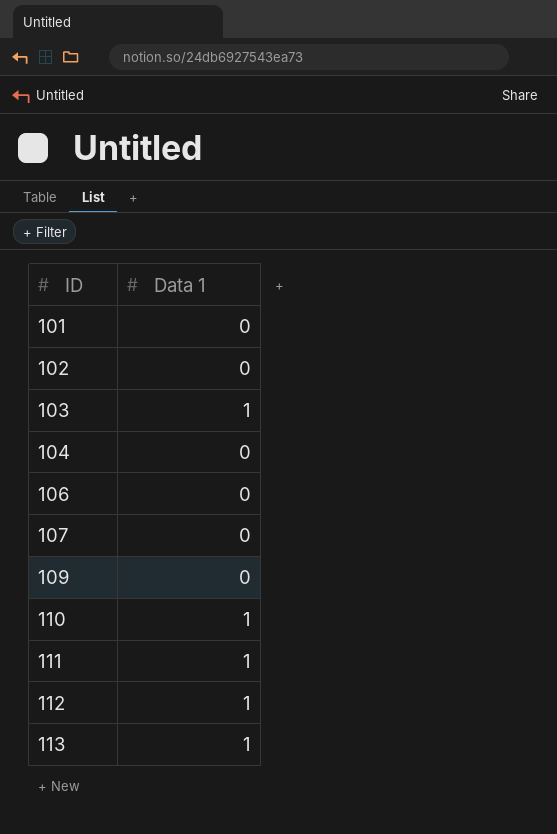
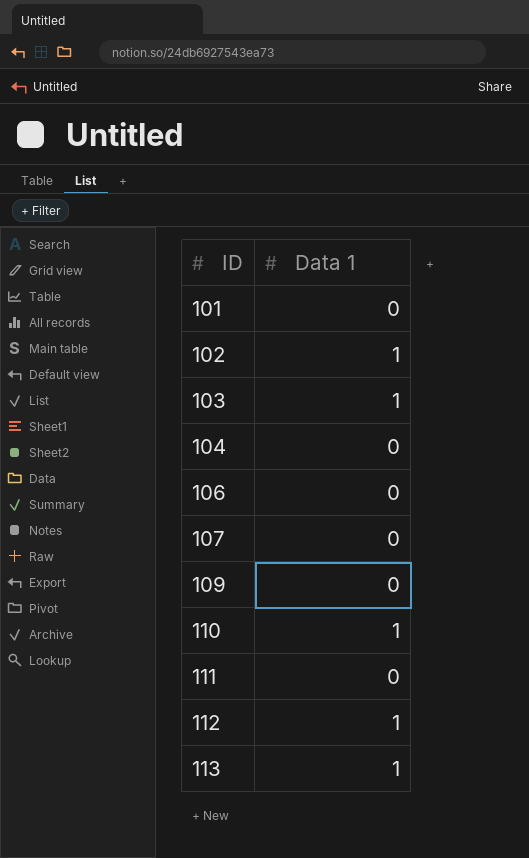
102 | Data 1: 0 -> 1
111 | Data 1: 1 -> 0

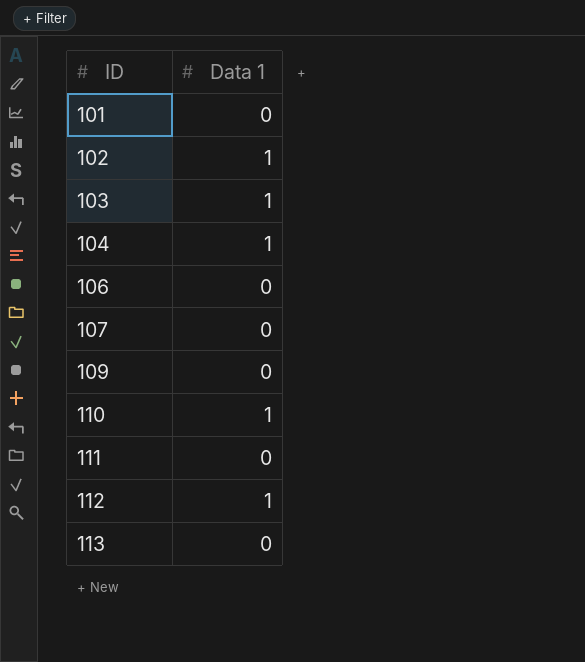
104 | Data 1: 0 -> 1
113 | Data 1: 1 -> 0

